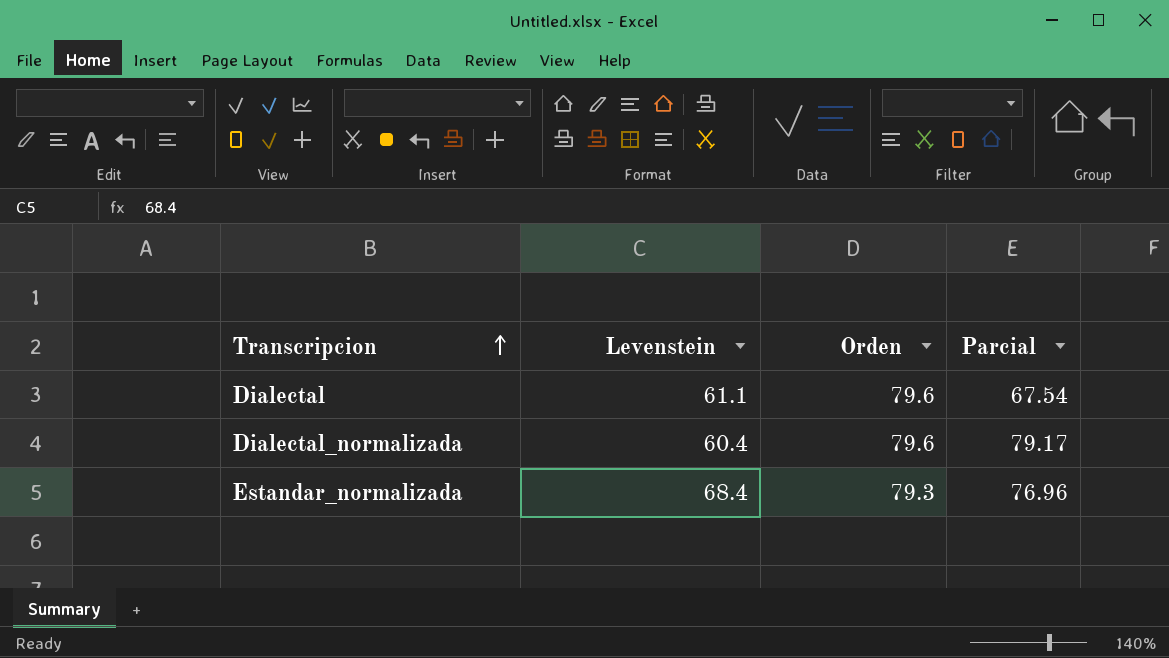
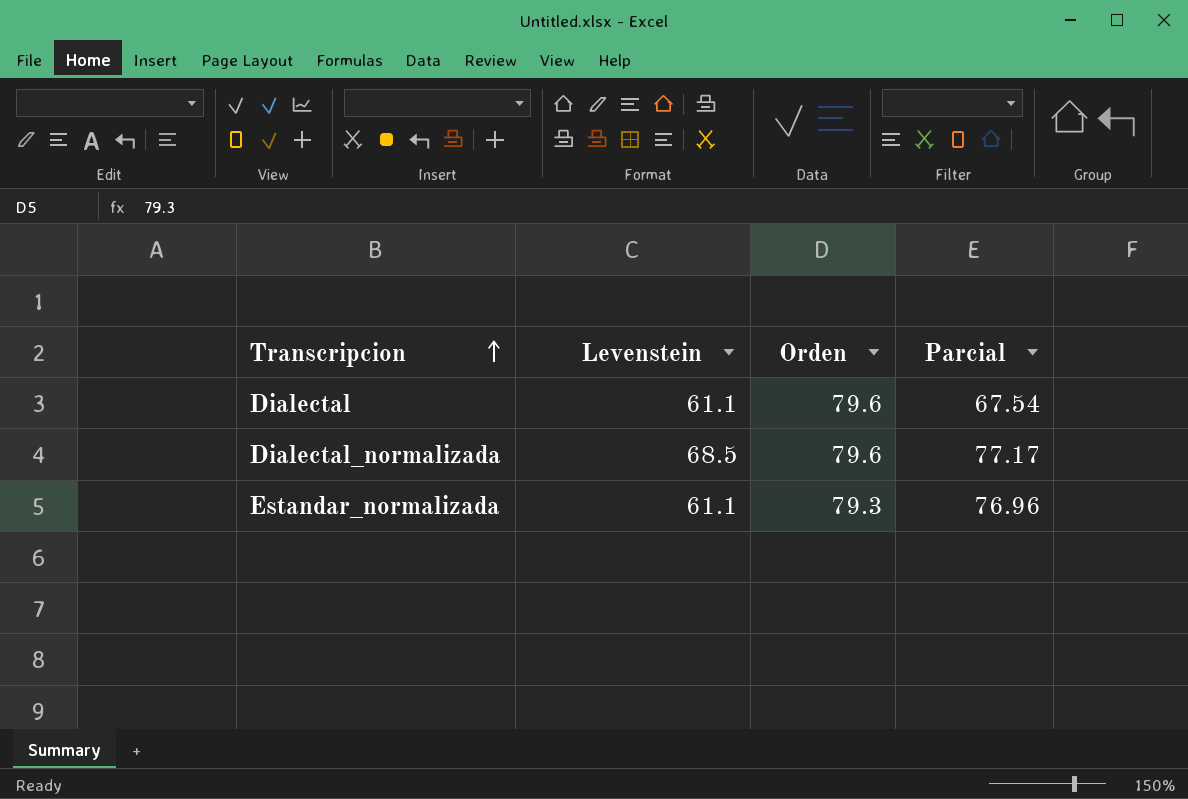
Dialectal_normalizada | Levenstein: 60.4 -> 68.5
Dialectal_normalizada | Parcial: 79.17 -> 77.17
Estandar_normalizada | Levenstein: 68.4 -> 61.1

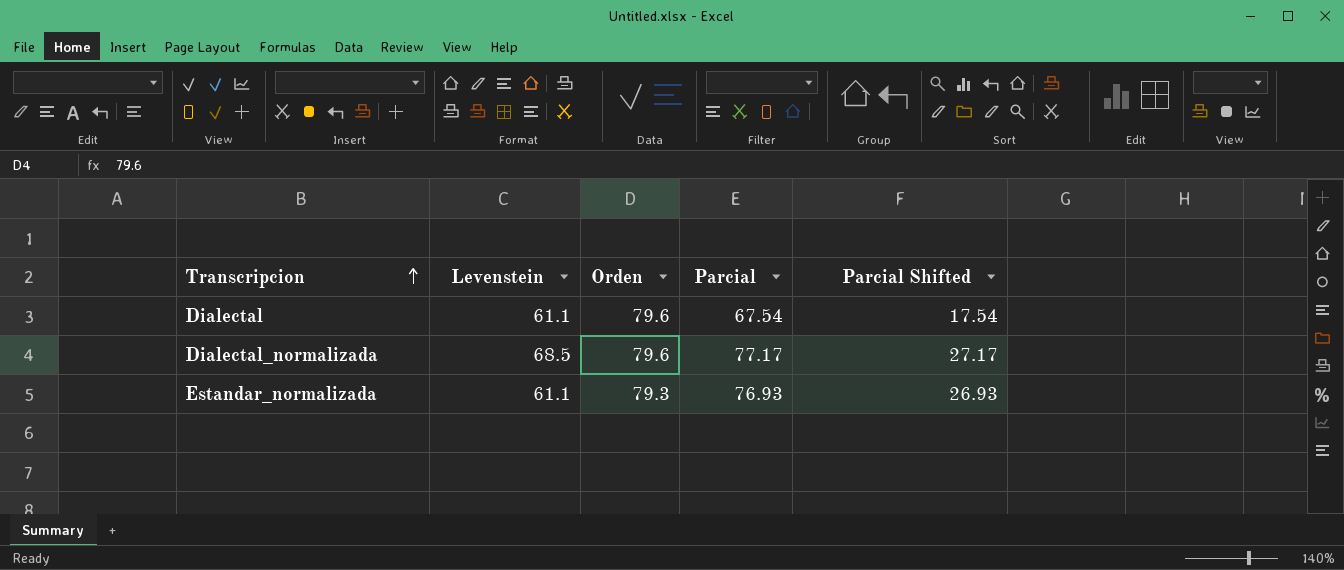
column Parcial Shifted | formula: none -> [Parcial] - 50
Estandar_normalizada | Parcial: 76.96 -> 76.93

